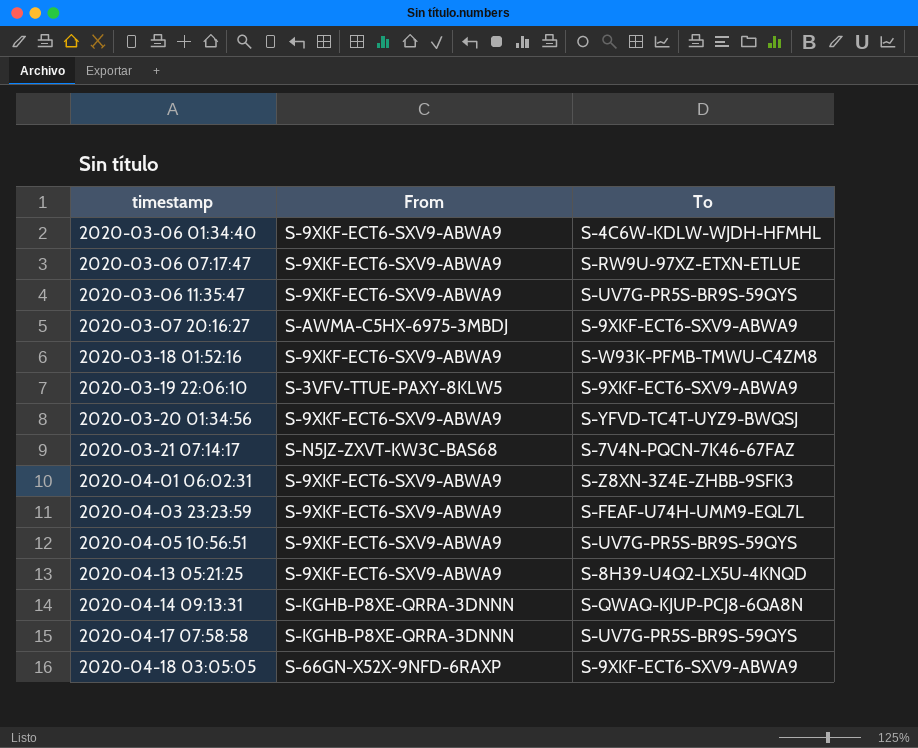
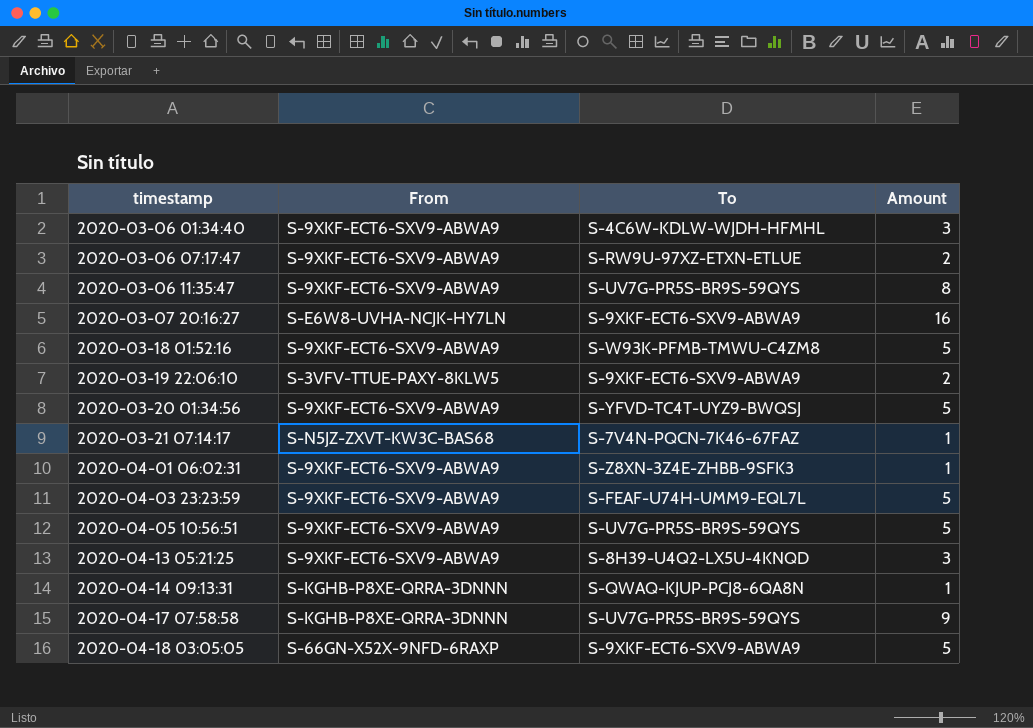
column Amount | position: none -> 4
2020-03-07 20:16:27 | From: S-AWMA-C5HX-6975-3MBDJ -> S-E6W8-UVHA-NCJK-HY7LN

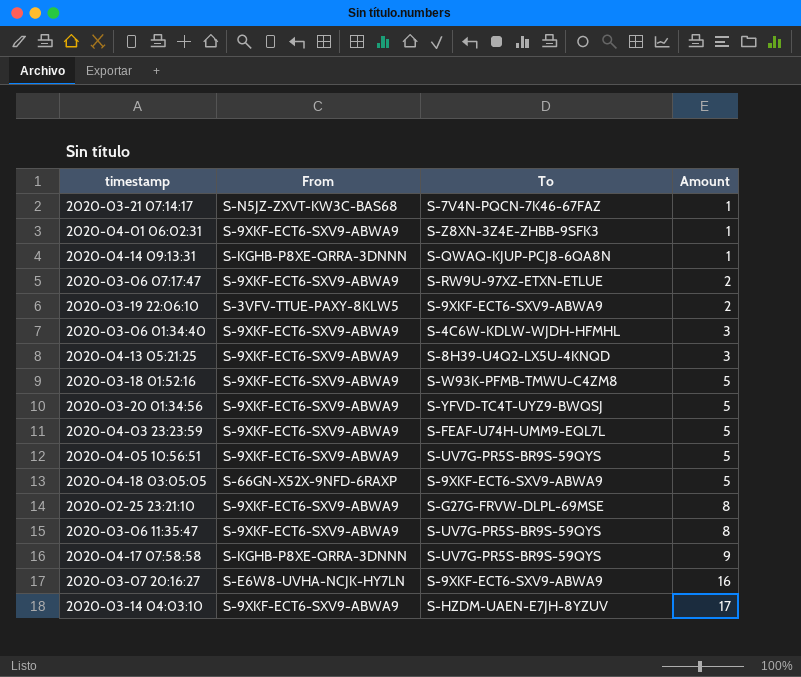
row order: timestamp ascending -> Amount ascending
row 2020-02-25 23:21:10: none -> S-9XKF-ECT6-SXV9-ABWA9 | S-G27G-FRVW-DLPL-69MSE | 8
row 2020-03-14 04:03:10: none -> S-9XKF-ECT6-SXV9-ABWA9 | S-HZDM-UAEN-E7JH-8YZUV | 17

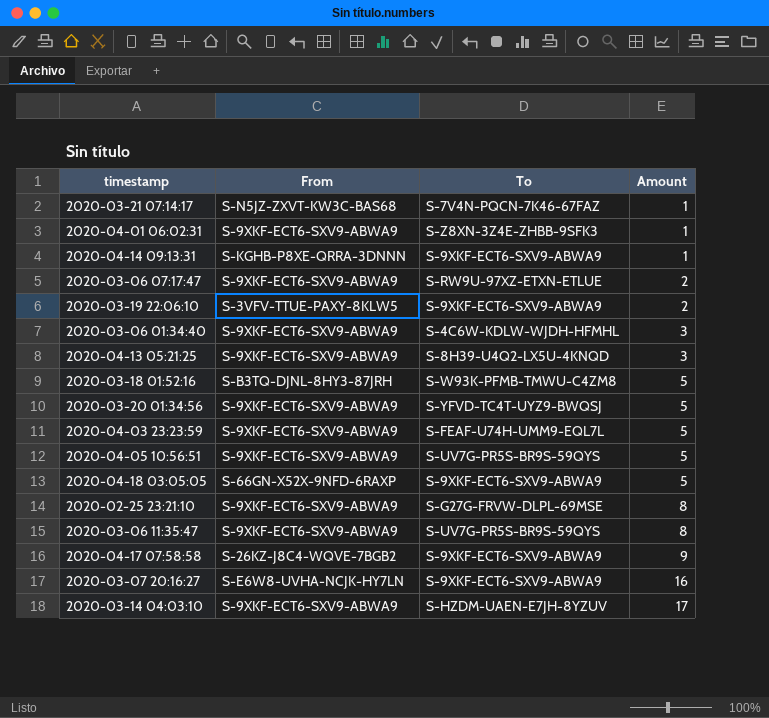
2020-04-14 09:13:31 | To: S-QWAQ-KJUP-PCJ8-6QA8N -> S-9XKF-ECT6-SXV9-ABWA9
2020-03-18 01:52:16 | From: S-9XKF-ECT6-SXV9-ABWA9 -> S-B3TQ-DJNL-8HY3-87JRH
2020-04-17 07:58:58 | From: S-KGHB-P8XE-QRRA-3DNNN -> S-26KZ-J8C4-WQVE-7BGB2
2020-04-17 07:58:58 | To: S-UV7G-PR5S-BR9S-59QYS -> S-9XKF-ECT6-SXV9-ABWA9

